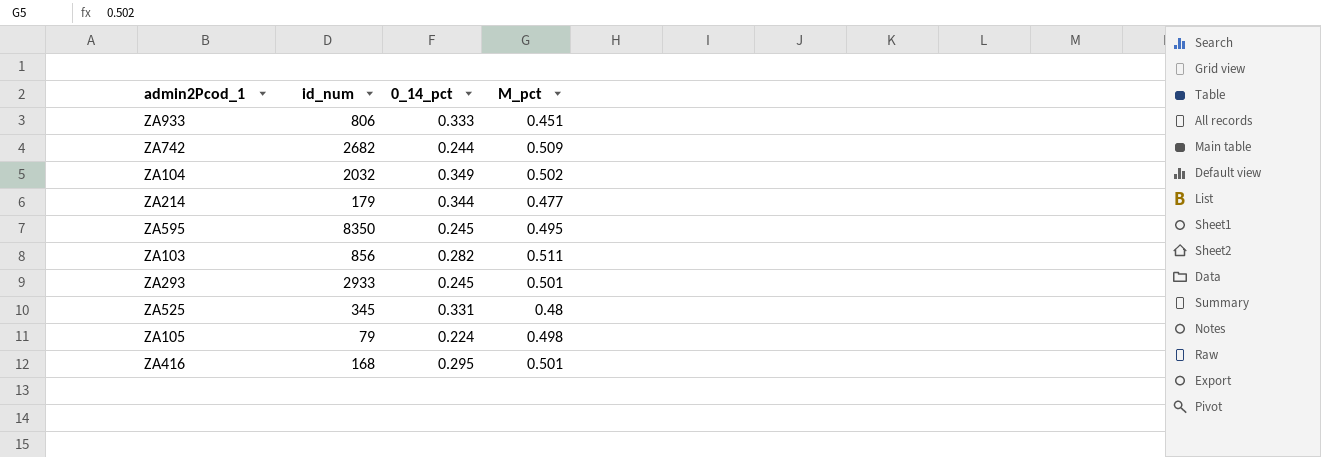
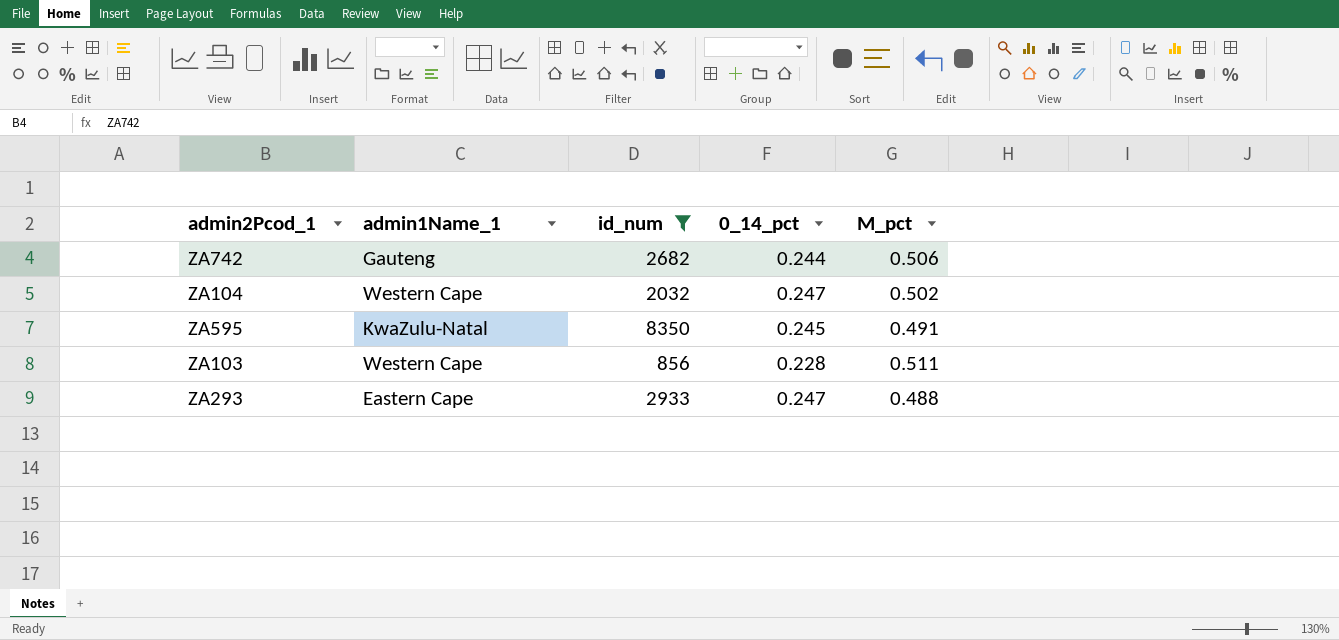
filter: none -> id_num >= 856
column admin1Name_1 | position: none -> 2
ZA742 | M_pct: 0.509 -> 0.506
ZA104 | 0_14_pct: 0.349 -> 0.247
ZA595 | M_pct: 0.495 -> 0.491
ZA103 | 0_14_pct: 0.282 -> 0.228
ZA293 | 0_14_pct: 0.245 -> 0.247
ZA293 | M_pct: 0.501 -> 0.488

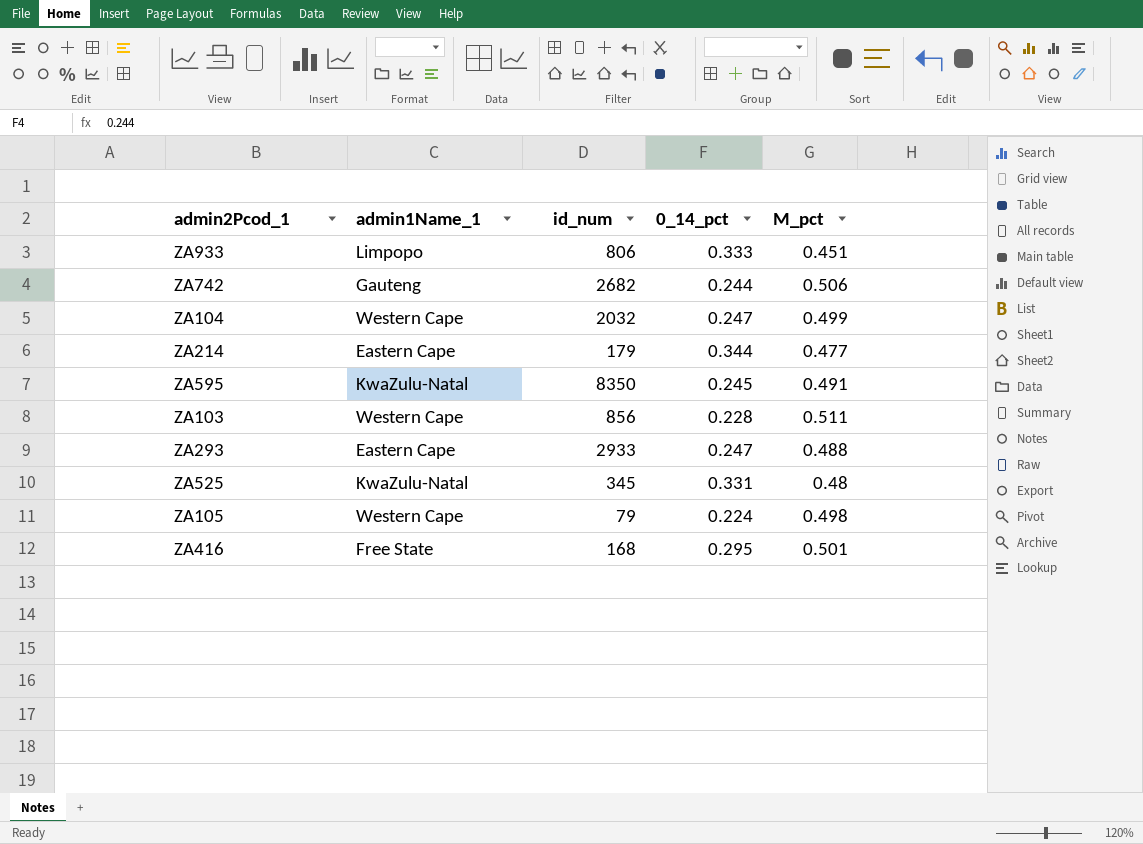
filter: id_num >= 856 -> none
ZA104 | M_pct: 0.502 -> 0.499

